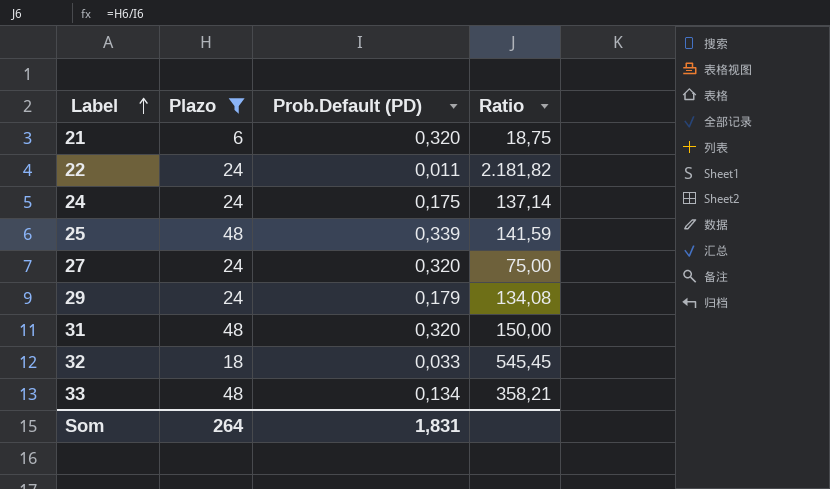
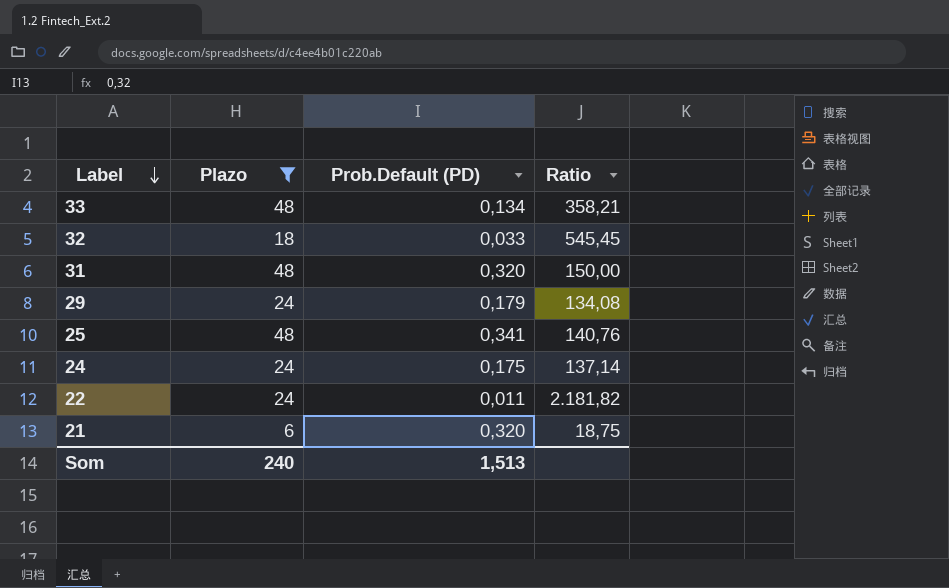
row order: Label ascending -> Label descending
row 27: 24 | 0,320 | 75,00 -> none
25 | Prob.Default (PD): 0,339 -> 0,341
25 | Ratio: 141,59 -> 140,76
Som | Plazo: 264 -> 240
Som | Prob.Default (PD): 1,831 -> 1,513

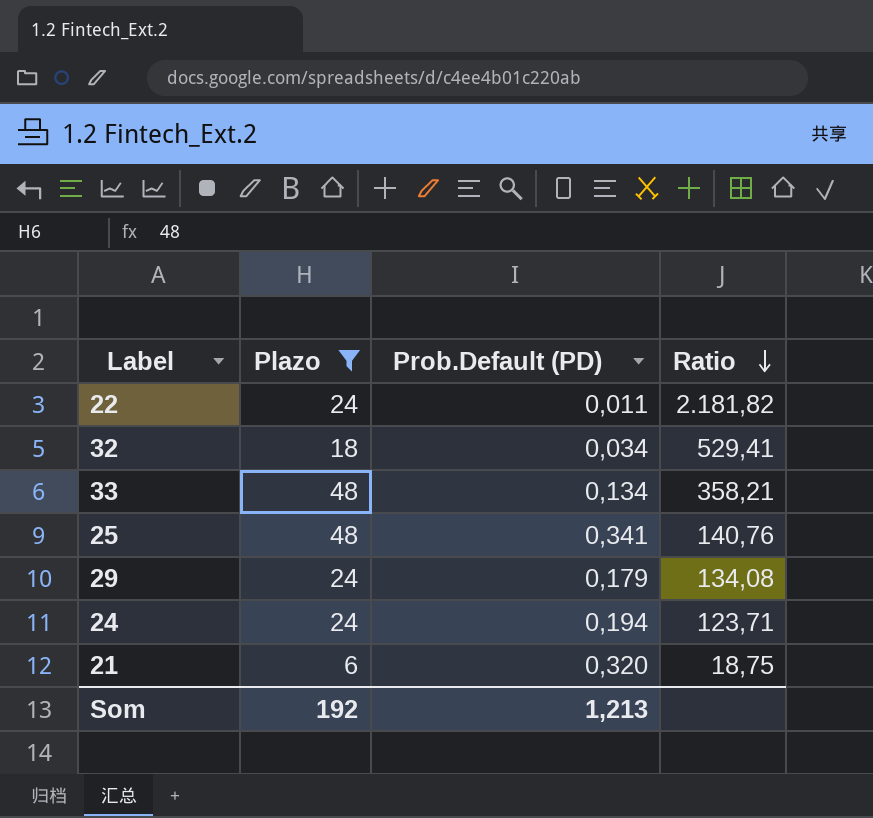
row order: Label descending -> Ratio descending
row 31: 48 | 0,320 | 150,00 -> none
32 | Prob.Default (PD): 0,033 -> 0,034
32 | Ratio: 545,45 -> 529,41
24 | Prob.Default (PD): 0,175 -> 0,194
24 | Ratio: 137,14 -> 123,71
Som | Plazo: 240 -> 192
Som | Prob.Default (PD): 1,513 -> 1,213

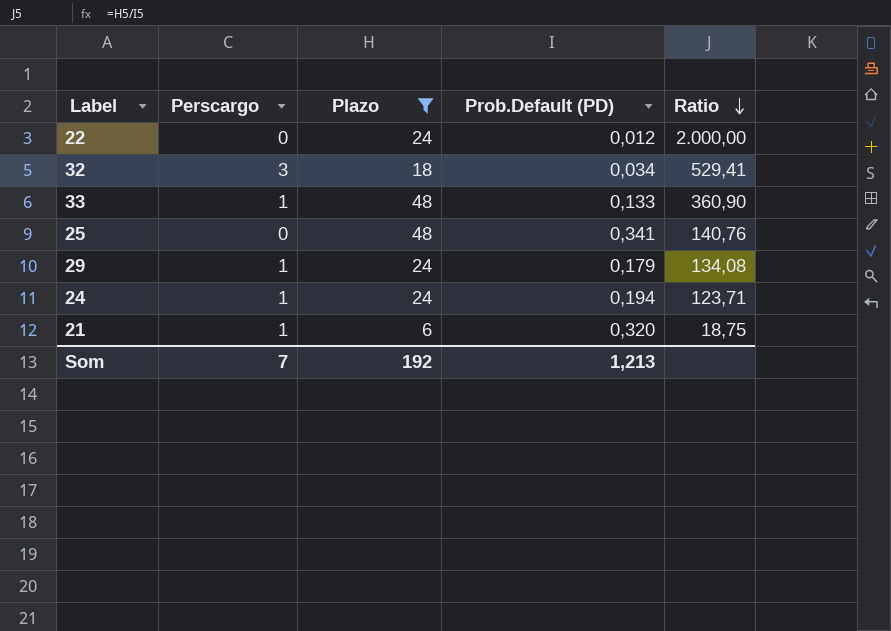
column Perscargo | position: none -> 2
22 | Prob.Default (PD): 0,011 -> 0,012
22 | Ratio: 2.181,82 -> 2.000,00
33 | Prob.Default (PD): 0,134 -> 0,133
33 | Ratio: 358,21 -> 360,90

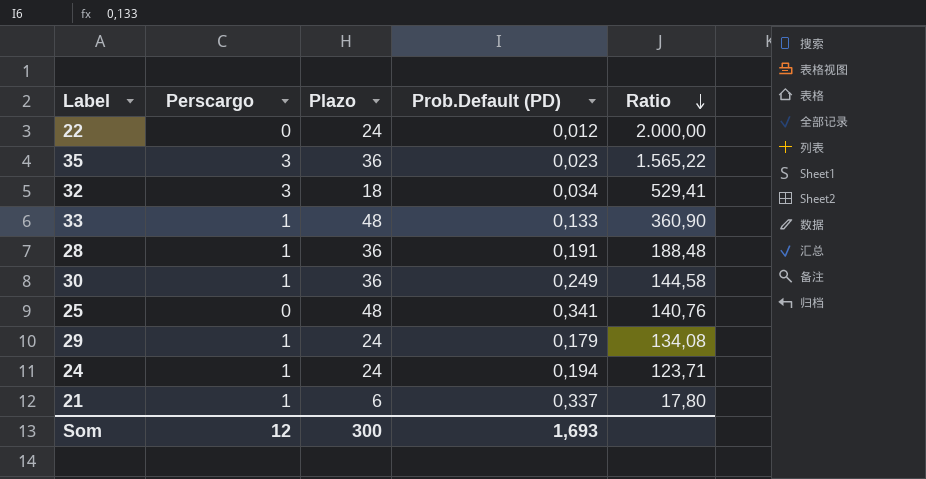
filter: Plazo != 36 -> none
21 | Prob.Default (PD): 0,320 -> 0,337
21 | Ratio: 18,75 -> 17,80
Som | Perscargo: 7 -> 12
Som | Plazo: 192 -> 300
Som | Prob.Default (PD): 1,213 -> 1,693

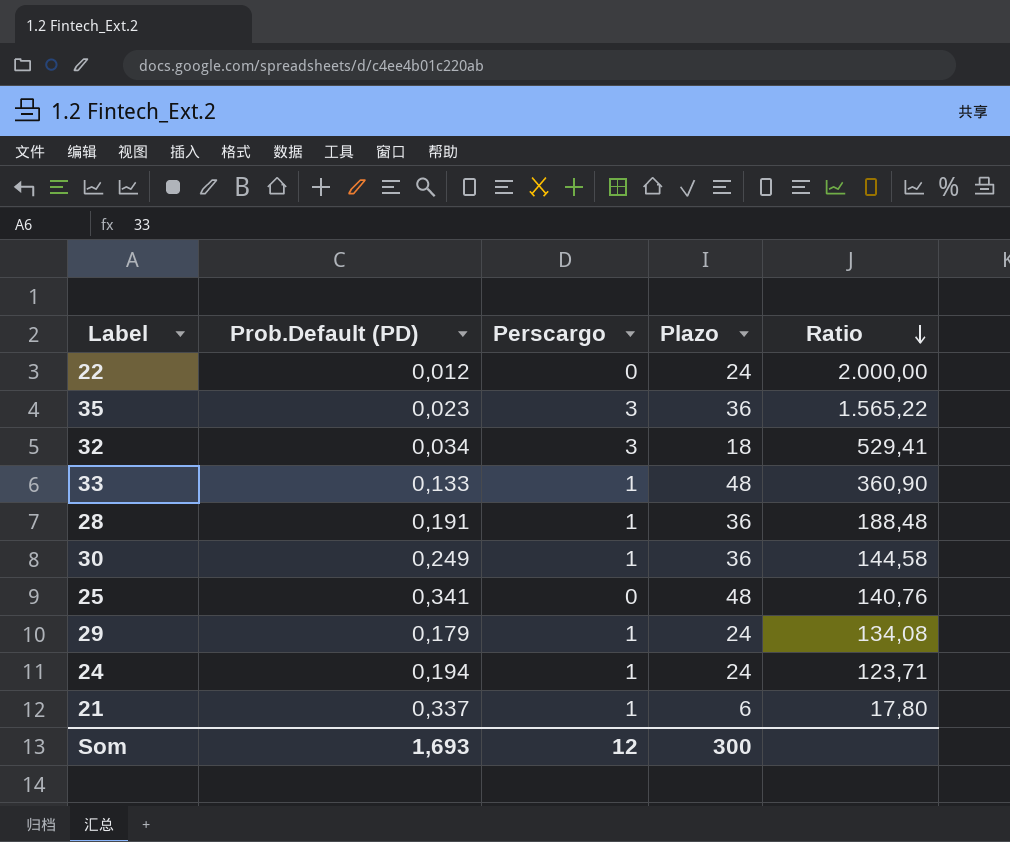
column Prob.Default (PD) | position: 4 -> 2

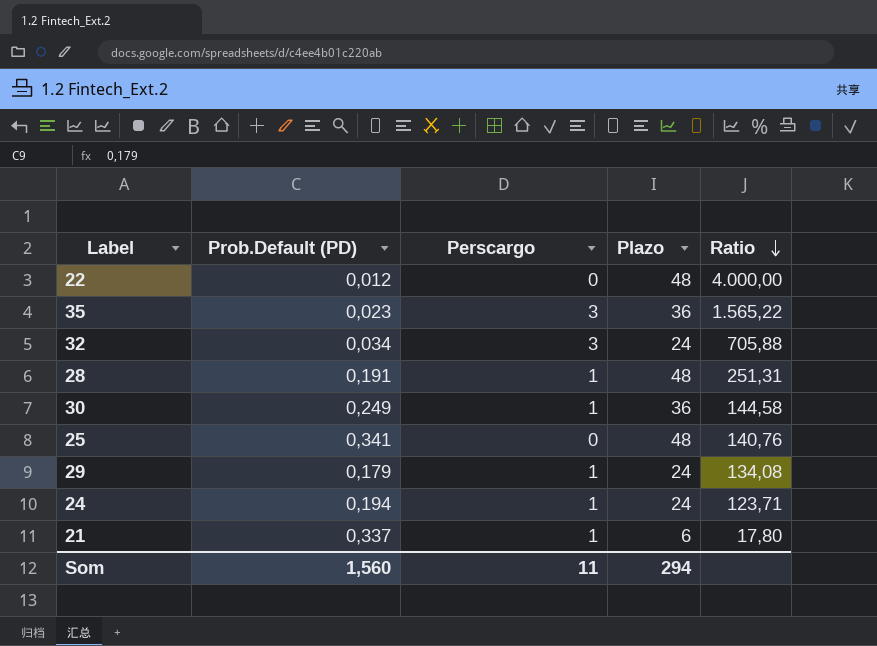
row 33: 0,133 | 1 | 48 | 360,90 -> none
22 | Plazo: 24 -> 48
22 | Ratio: 2.000,00 -> 4.000,00
32 | Plazo: 18 -> 24
32 | Ratio: 529,41 -> 705,88
28 | Plazo: 36 -> 48
28 | Ratio: 188,48 -> 251,31
Som | Prob.Default (PD): 1,693 -> 1,560
Som | Perscargo: 12 -> 11
Som | Plazo: 300 -> 294

